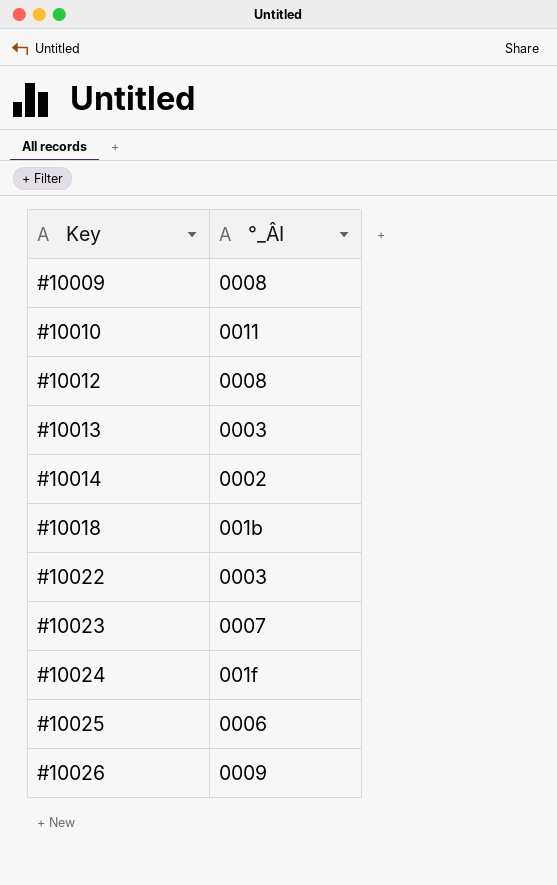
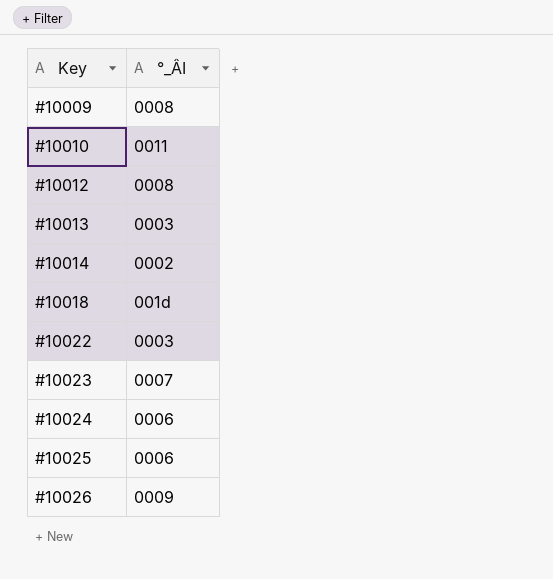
#10018 | °_ÂI: 001b -> 001d
#10024 | °_ÂI: 001f -> 0006

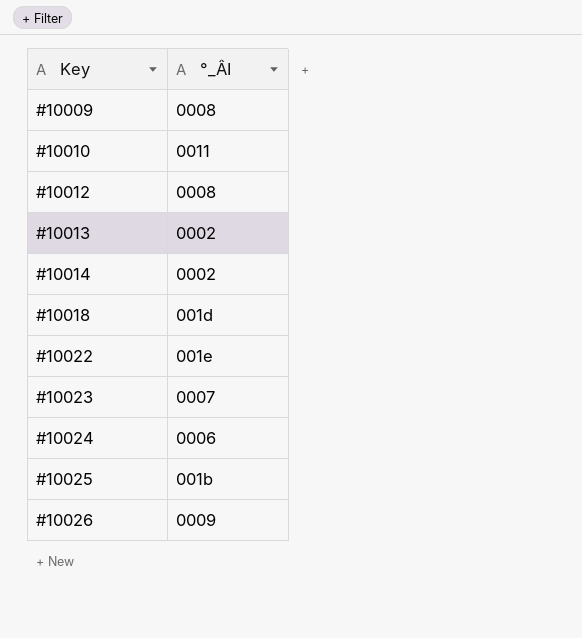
#10013 | °_ÂI: 0003 -> 0002
#10022 | °_ÂI: 0003 -> 001e
#10025 | °_ÂI: 0006 -> 001b

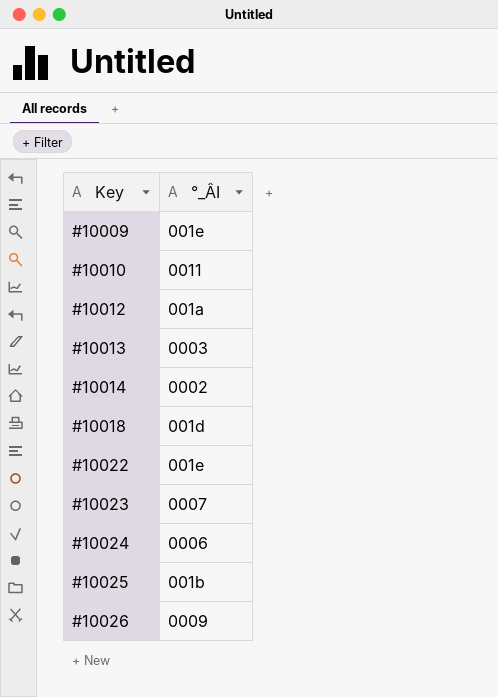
#10009 | °_ÂI: 0008 -> 001e
#10012 | °_ÂI: 0008 -> 001a
#10013 | °_ÂI: 0002 -> 0003

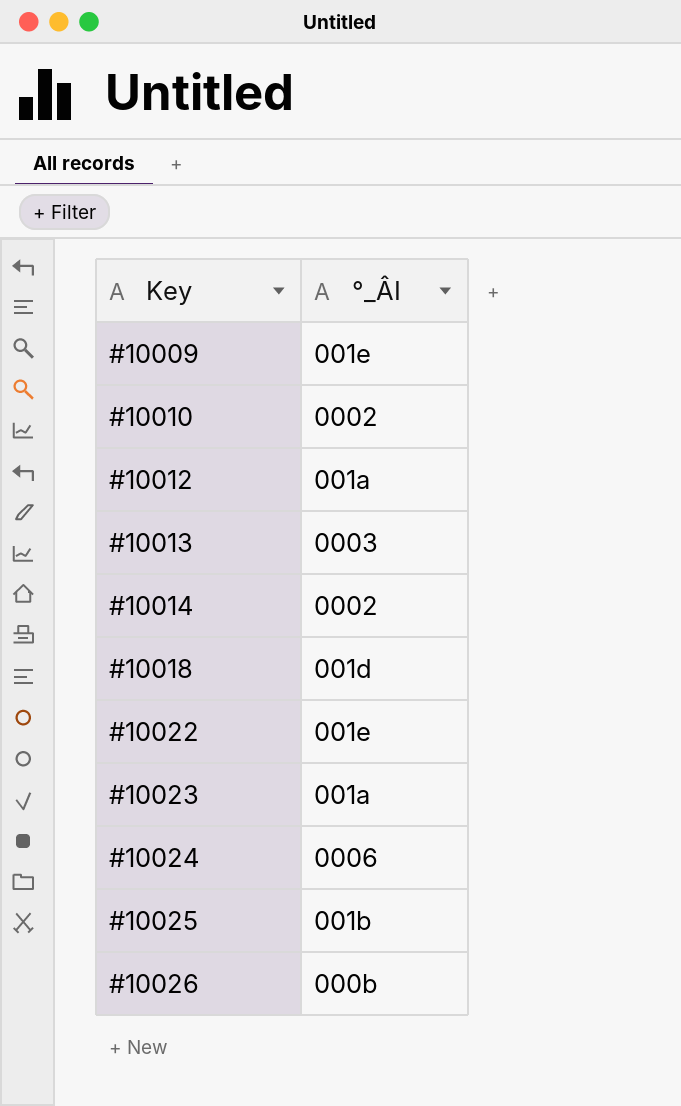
#10010 | °_ÂI: 0011 -> 0002
#10023 | °_ÂI: 0007 -> 001a
#10026 | °_ÂI: 0009 -> 000b

